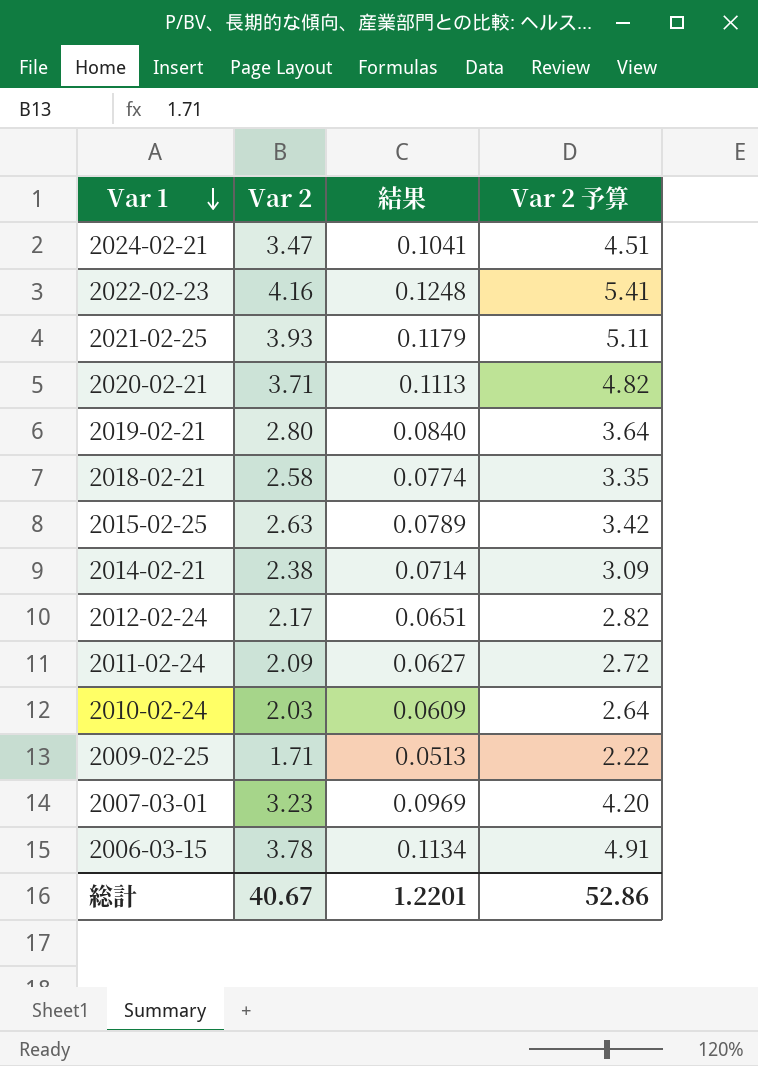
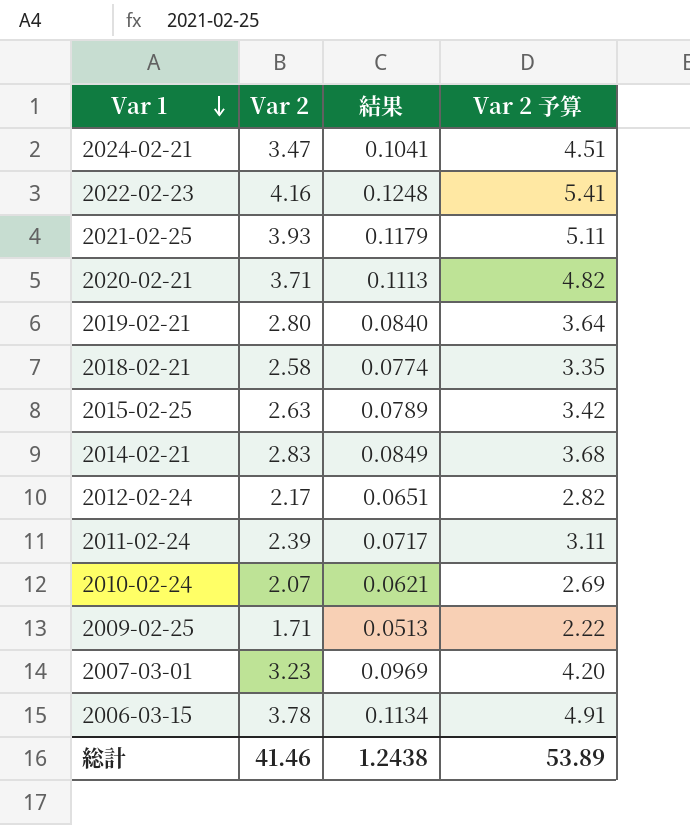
2014-02-21 | Var 2: 2.38 -> 2.83
2014-02-21 | 結果: 0.0714 -> 0.0849
2014-02-21 | Var 2 予算: 3.09 -> 3.68
2011-02-24 | Var 2: 2.09 -> 2.39
2011-02-24 | 結果: 0.0627 -> 0.0717
2011-02-24 | Var 2 予算: 2.72 -> 3.11
2010-02-24 | Var 2: 2.03 -> 2.07
2010-02-24 | 結果: 0.0609 -> 0.0621
2010-02-24 | Var 2 予算: 2.64 -> 2.69
総計 | Var 2: 40.67 -> 41.46
総計 | 結果: 1.2201 -> 1.2438
総計 | Var 2 予算: 52.86 -> 53.89

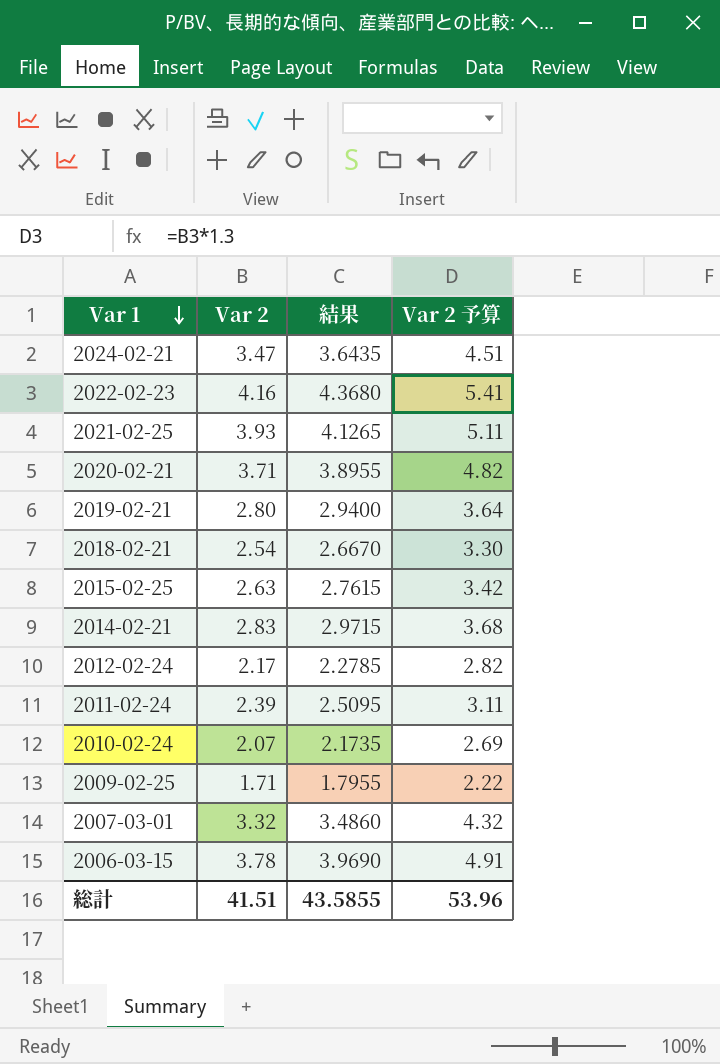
column 結果 | formula: [Var 2] * 0.03 -> [Var 2] * 1.05
2018-02-21 | Var 2: 2.58 -> 2.54
2018-02-21 | Var 2 予算: 3.35 -> 3.30
2007-03-01 | Var 2: 3.23 -> 3.32
2007-03-01 | Var 2 予算: 4.20 -> 4.32
総計 | Var 2: 41.46 -> 41.51
総計 | 結果: 1.2438 -> 43.5855
総計 | Var 2 予算: 53.89 -> 53.96

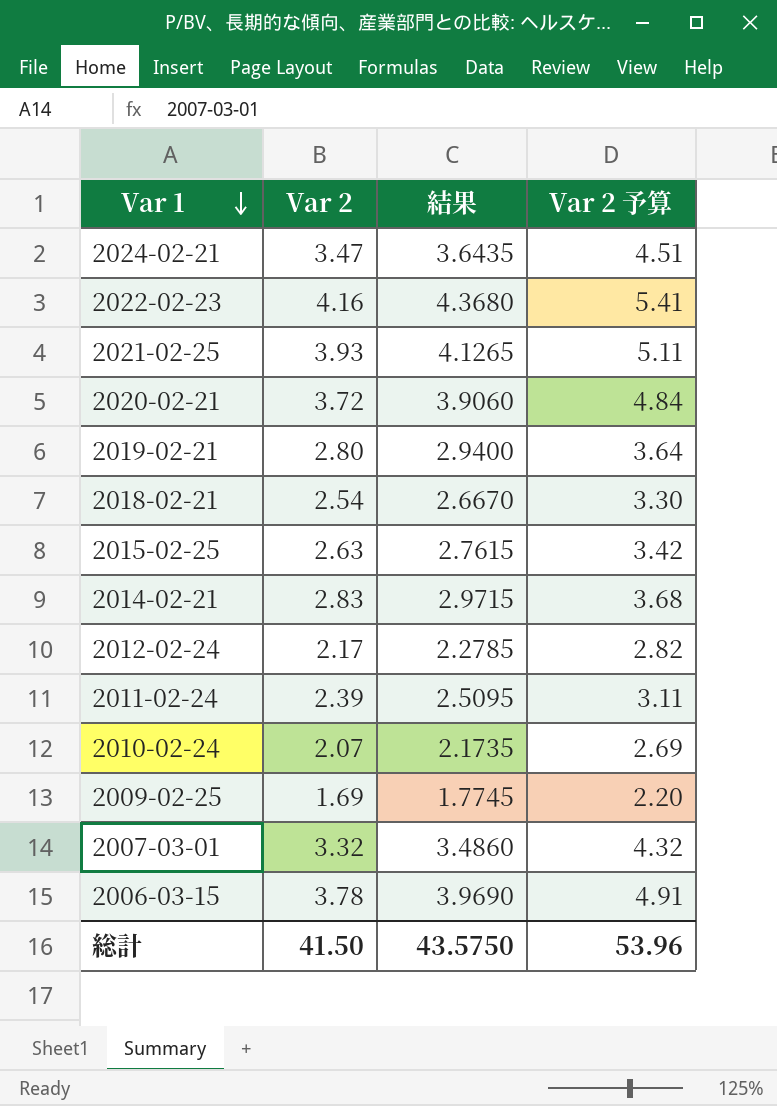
2020-02-21 | Var 2: 3.71 -> 3.72
2020-02-21 | 結果: 3.8955 -> 3.9060
2020-02-21 | Var 2 予算: 4.82 -> 4.84
2009-02-25 | Var 2: 1.71 -> 1.69
2009-02-25 | 結果: 1.7955 -> 1.7745
2009-02-25 | Var 2 予算: 2.22 -> 2.20
総計 | Var 2: 41.51 -> 41.50
総計 | 結果: 43.5855 -> 43.5750

